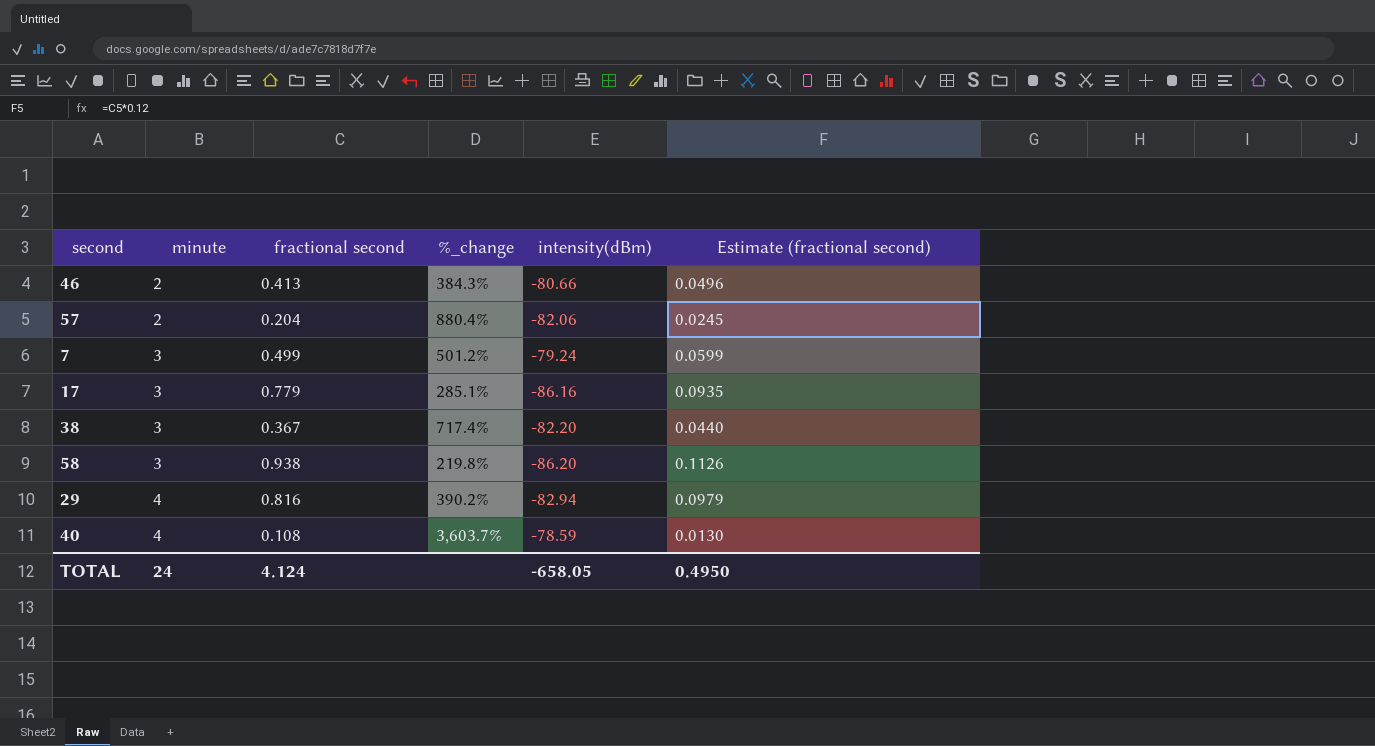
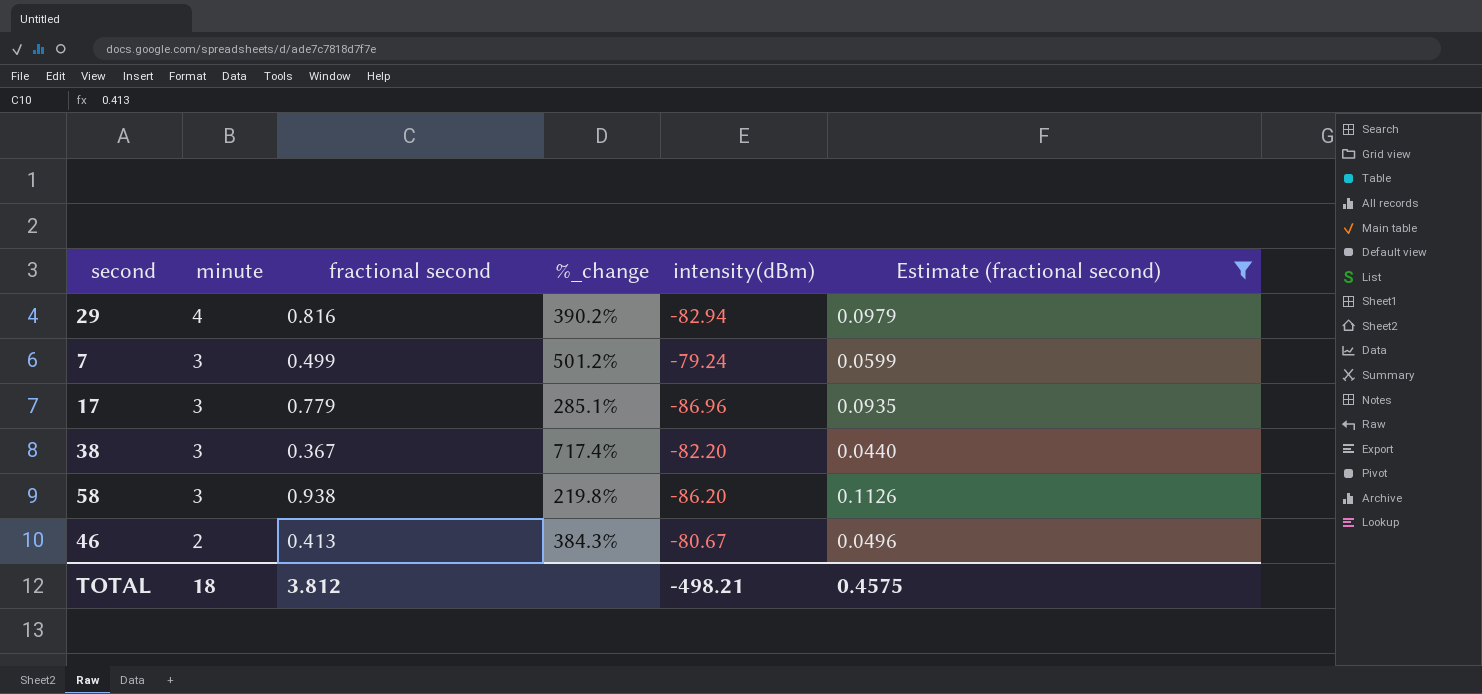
filter: none -> Estimate (fractional second) >= 0.0440
row order: minute ascending -> minute descending
17 | intensity(dBm): -86.16 -> -86.96
46 | intensity(dBm): -80.66 -> -80.67
TOTAL | minute: 24 -> 18
TOTAL | fractional second: 4.124 -> 3.812
TOTAL | intensity(dBm): -658.05 -> -498.21
TOTAL | Estimate (fractional second): 0.4950 -> 0.4575

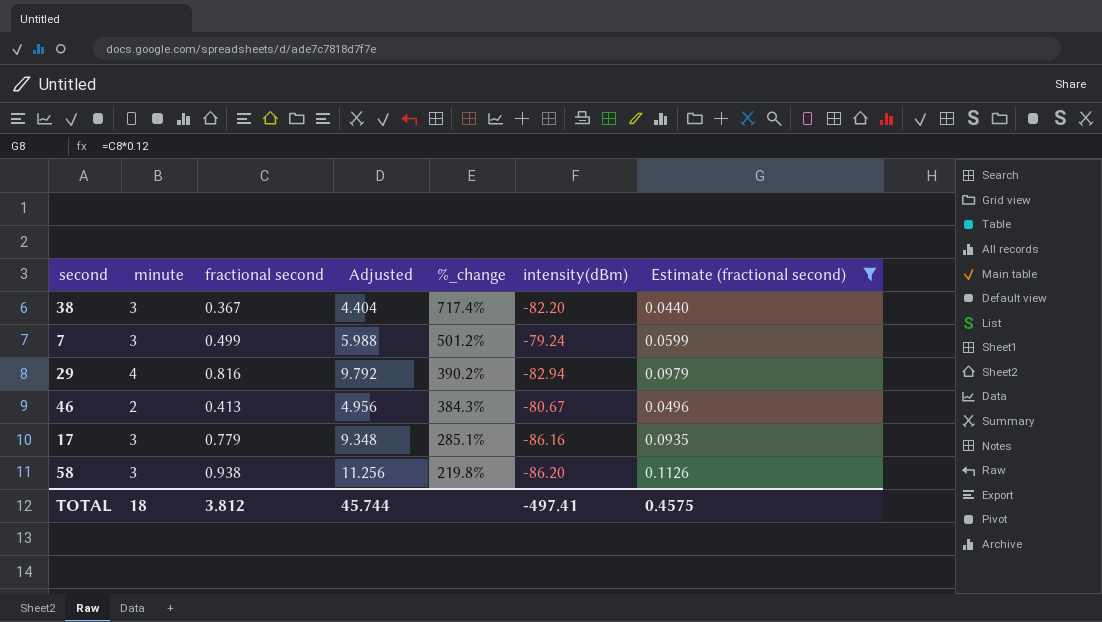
row order: minute descending -> %_change descending
column Adjusted | formula: none -> [fractional second] * 12
17 | intensity(dBm): -86.96 -> -86.16
TOTAL | intensity(dBm): -498.21 -> -497.41

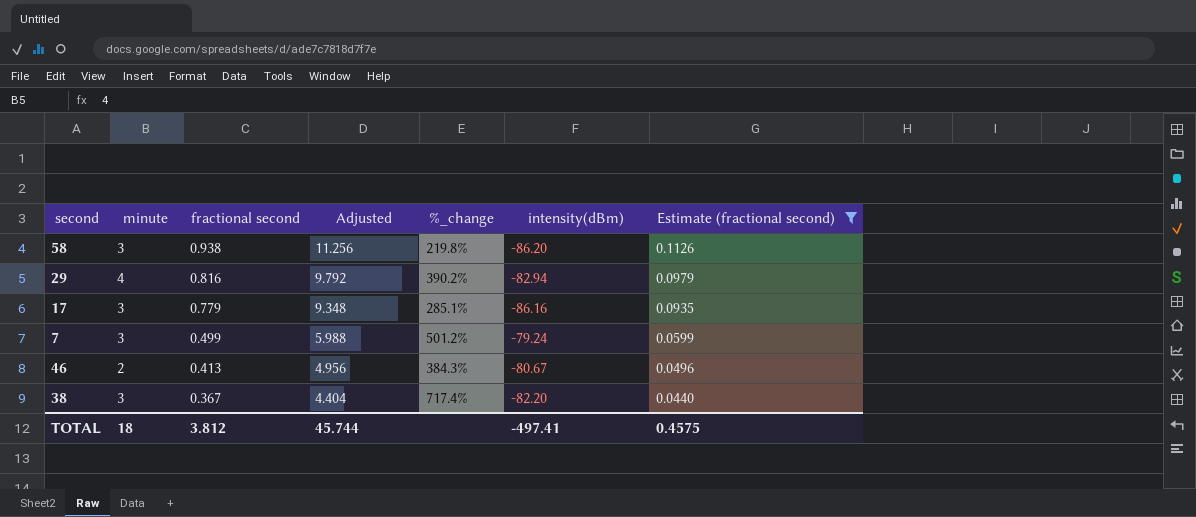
row order: %_change descending -> fractional second descending

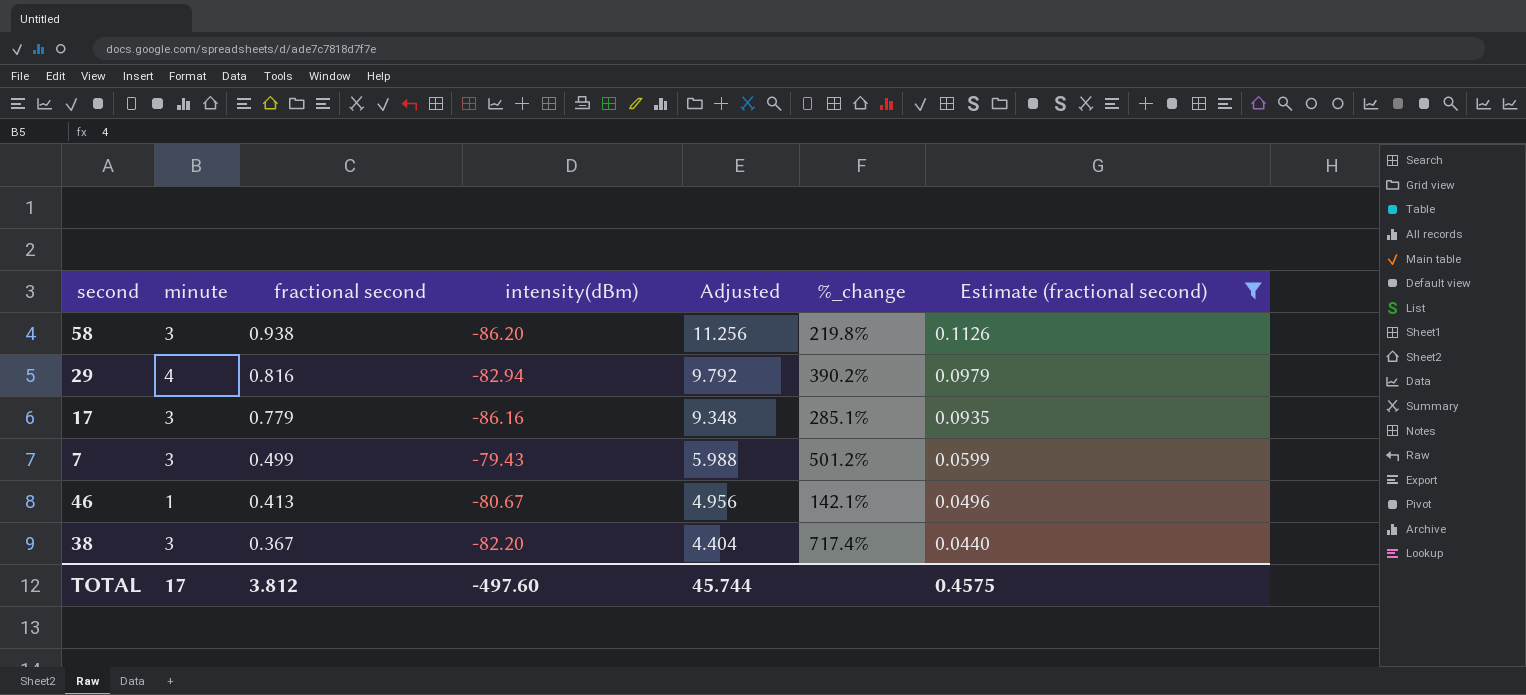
column intensity(dBm) | position: 6 -> 4
7 | intensity(dBm): -79.24 -> -79.43
46 | minute: 2 -> 1
46 | %_change: 384.3% -> 142.1%
TOTAL | minute: 18 -> 17
TOTAL | intensity(dBm): -497.41 -> -497.60

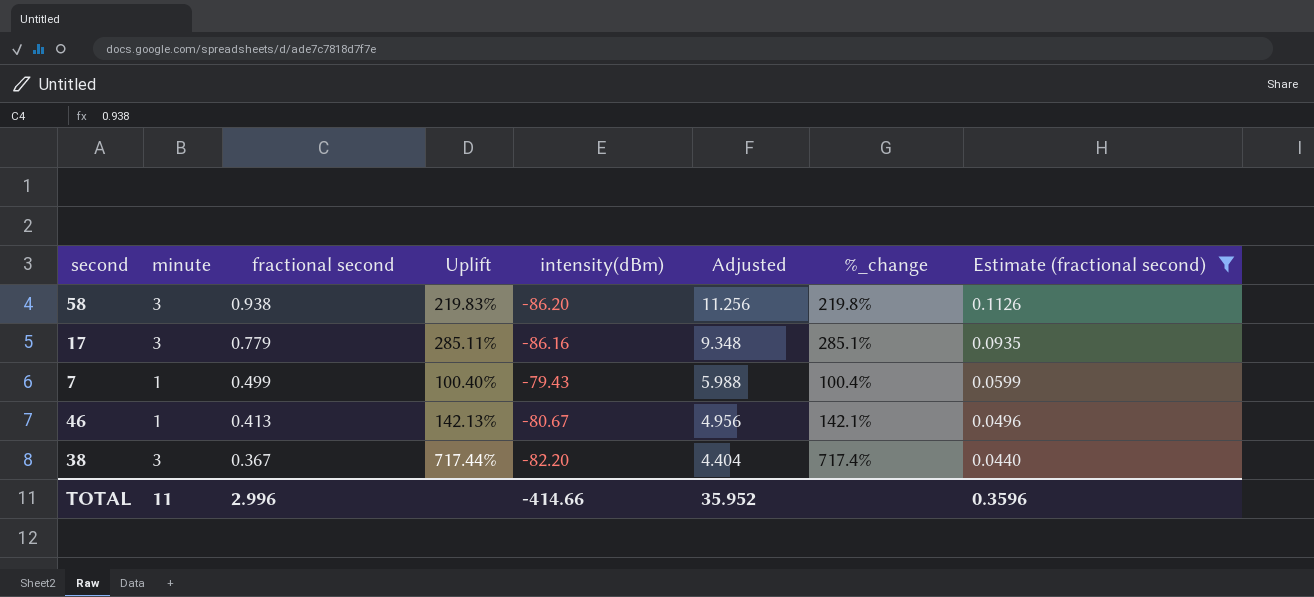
column Uplift | formula: none -> ([minute] - [fractional second]) / [fractional second]
row 29: 4 | 0.816 | -82.94 | 9.792 | 390.2% | 0.0979 -> none
7 | minute: 3 -> 1
7 | %_change: 501.2% -> 100.4%
TOTAL | minute: 17 -> 11
TOTAL | fractional second: 3.812 -> 2.996
TOTAL | intensity(dBm): -497.60 -> -414.66
TOTAL | Adjusted: 45.744 -> 35.952
TOTAL | Estimate (fractional second): 0.4575 -> 0.3596

